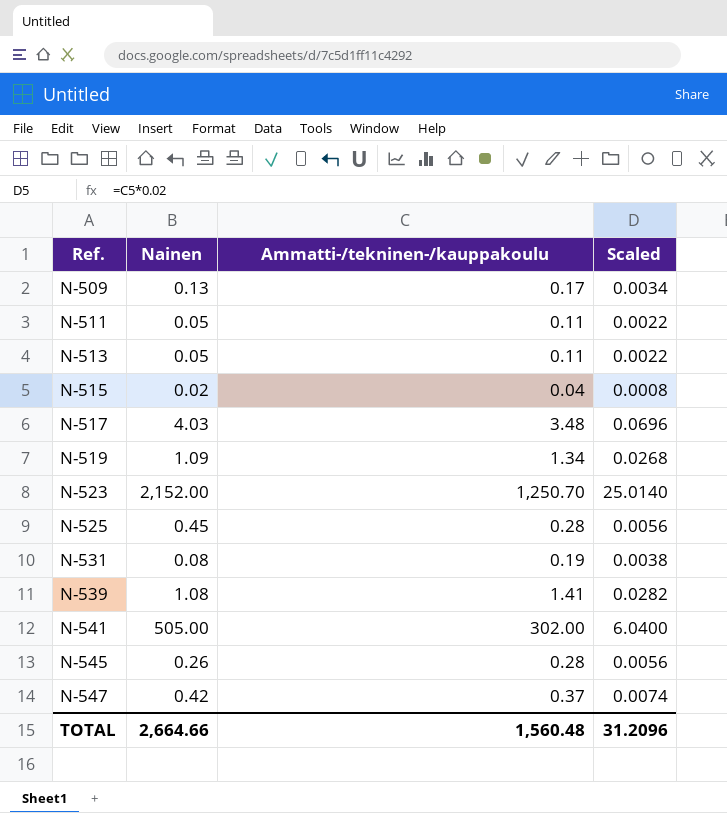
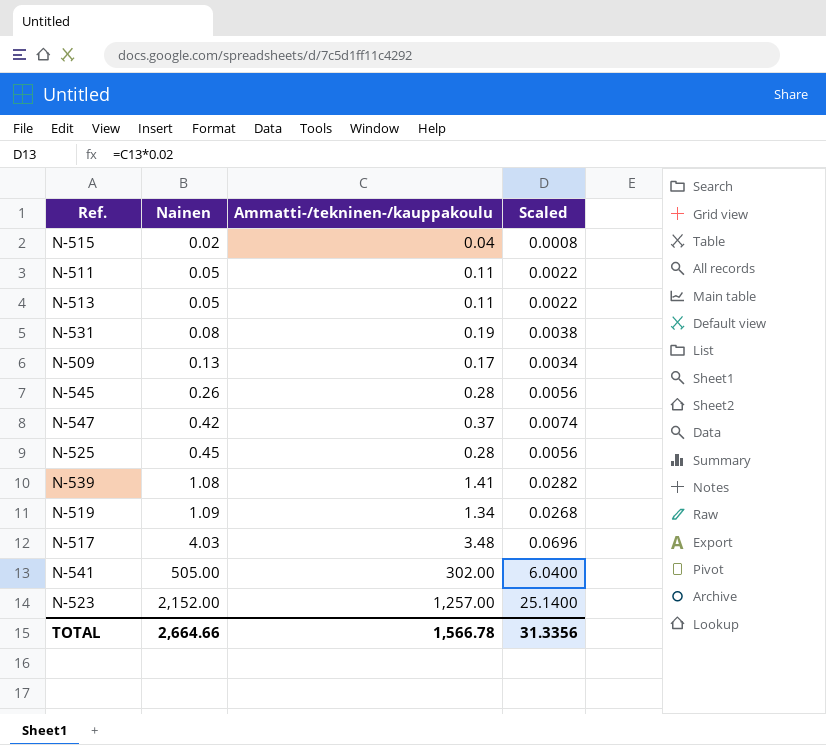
row order: Ref. ascending -> Nainen ascending
N-523 | Ammatti-/tekninen-/kauppakoulu: 1,250.70 -> 1,257.00
N-523 | Scaled: 25.0140 -> 25.1400
TOTAL | Ammatti-/tekninen-/kauppakoulu: 1,560.48 -> 1,566.78
TOTAL | Scaled: 31.2096 -> 31.3356

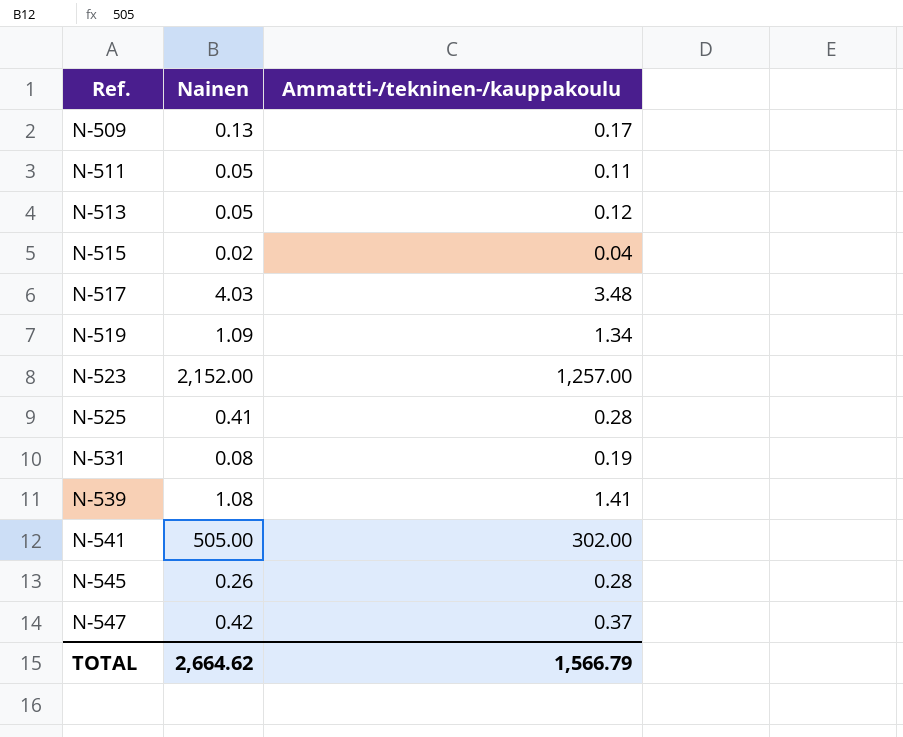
row order: Nainen ascending -> Ref. ascending
column Scaled | formula: [Ammatti-/tekninen-/kauppakoulu] * 0.02 -> none
N-513 | Ammatti-/tekninen-/kauppakoulu: 0.11 -> 0.12
N-525 | Nainen: 0.45 -> 0.41
TOTAL | Nainen: 2,664.66 -> 2,664.62
TOTAL | Ammatti-/tekninen-/kauppakoulu: 1,566.78 -> 1,566.79

